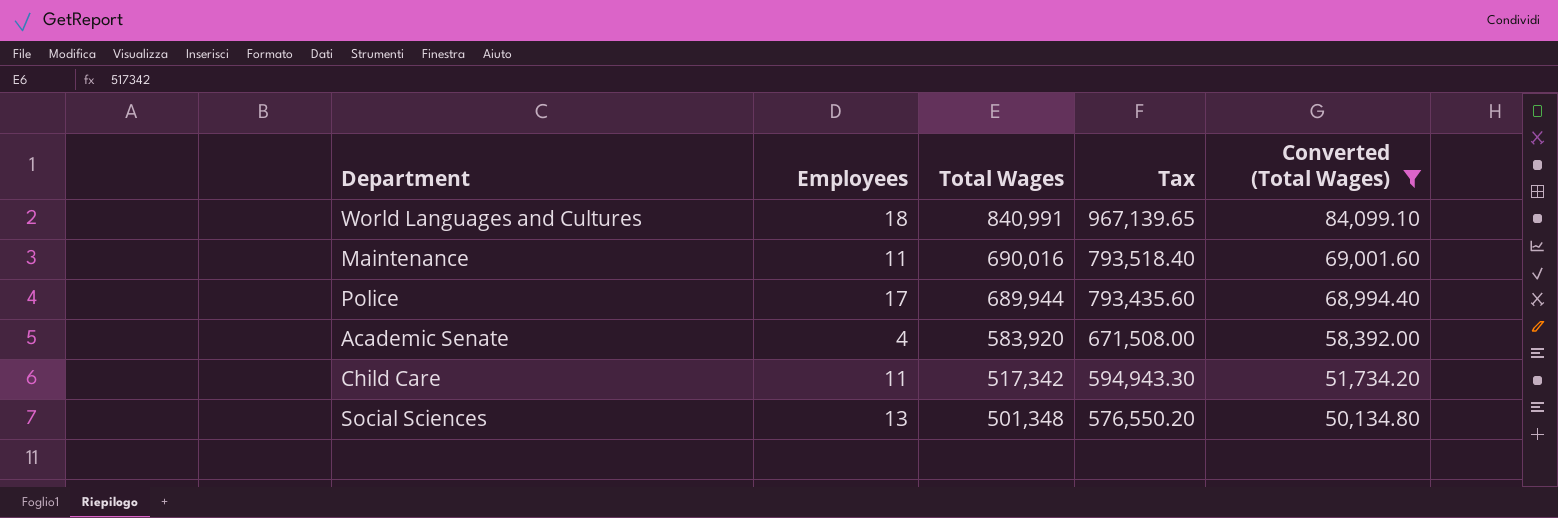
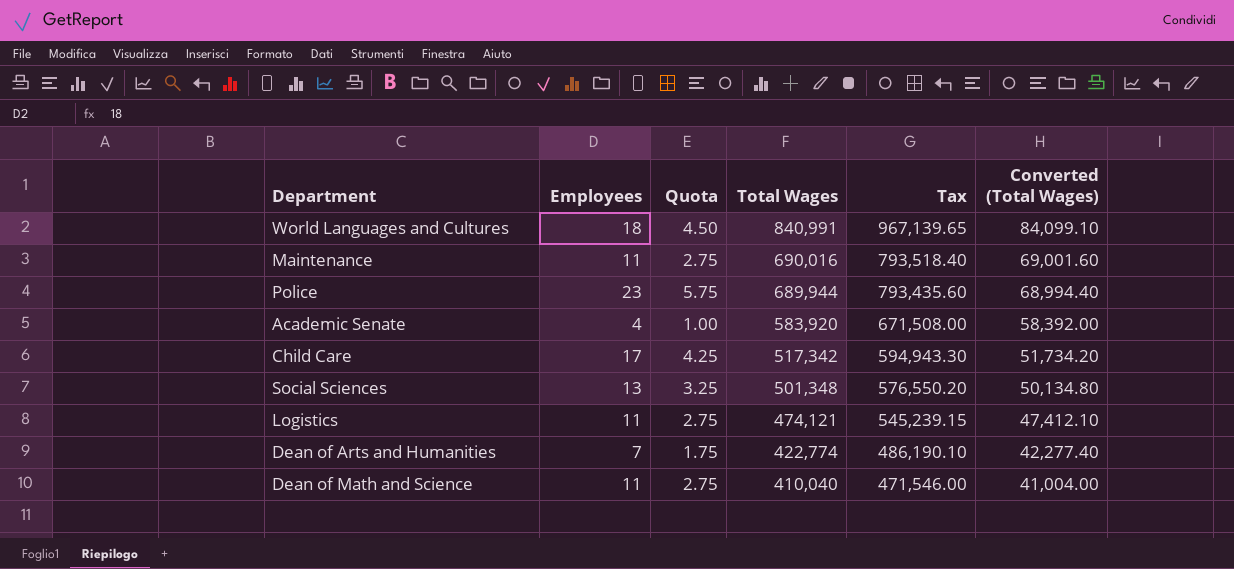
filter: Converted (Total Wages) >= 50,134.80 -> none
column Quota | formula: none -> [Employees] * 0.25
Police | Employees: 17 -> 23
Child Care | Employees: 11 -> 17

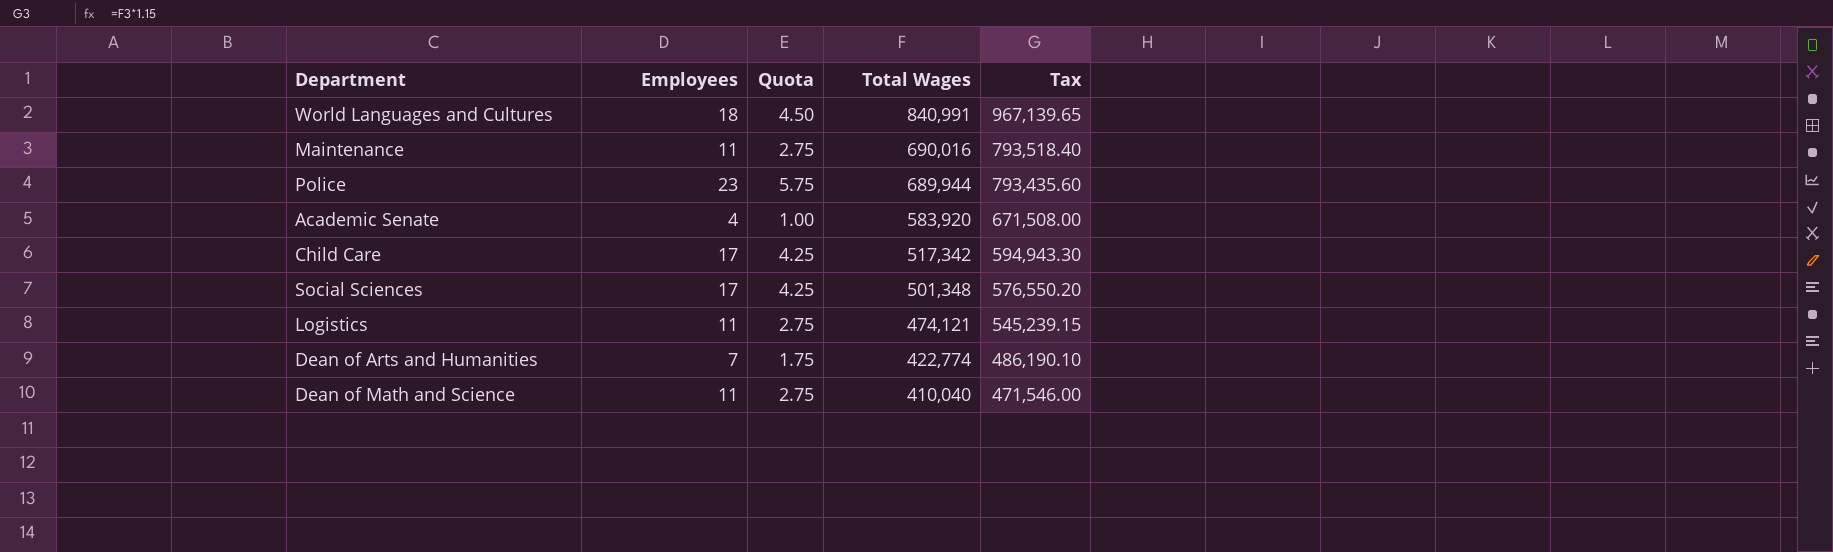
column Converted (Total Wages) | formula: [Total Wages] * 0.1 -> none
Social Sciences | Employees: 13 -> 17
Social Sciences | Quota: 3.25 -> 4.25

